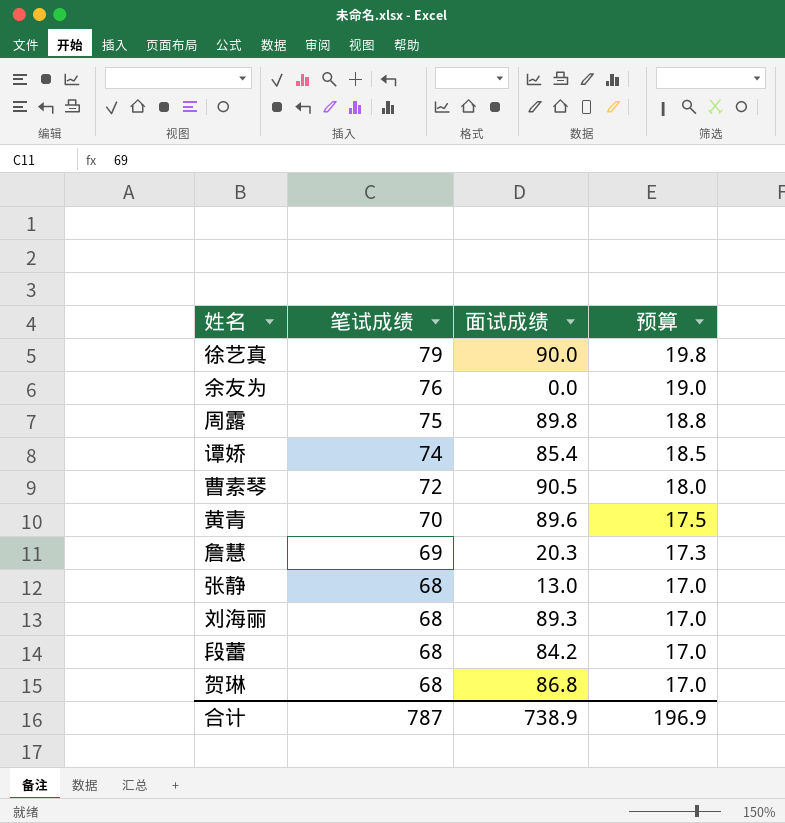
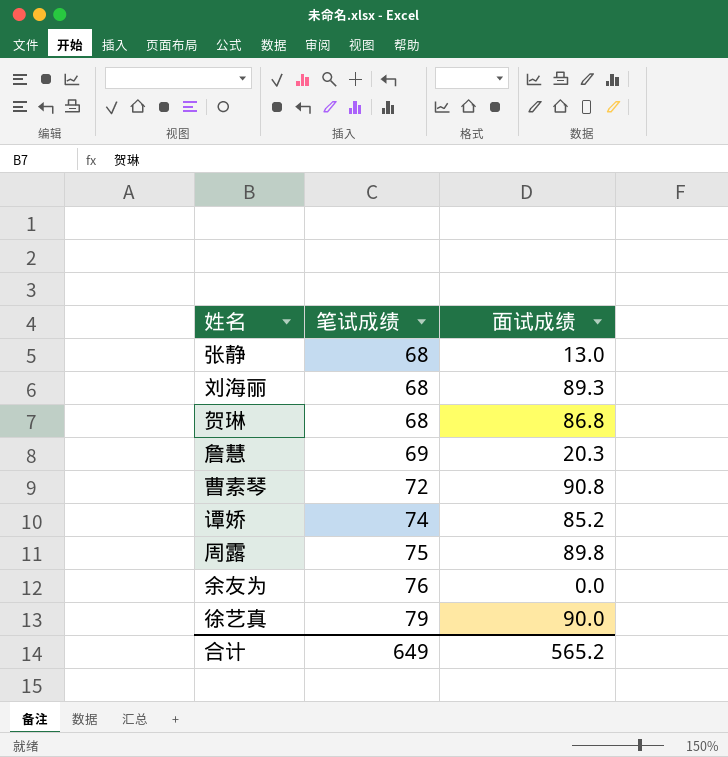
row order: 笔试成绩 descending -> 笔试成绩 ascending
column 预算 | formula: [笔试成绩] * 0.25 -> none
row 黄青: 70 | 89.6 | 17.5 -> none
row 段蕾: 68 | 84.2 | 17.0 -> none
曹素琴 | 面试成绩: 90.5 -> 90.8
谭娇 | 面试成绩: 85.4 -> 85.2
合计 | 笔试成绩: 787 -> 649
合计 | 面试成绩: 738.9 -> 565.2

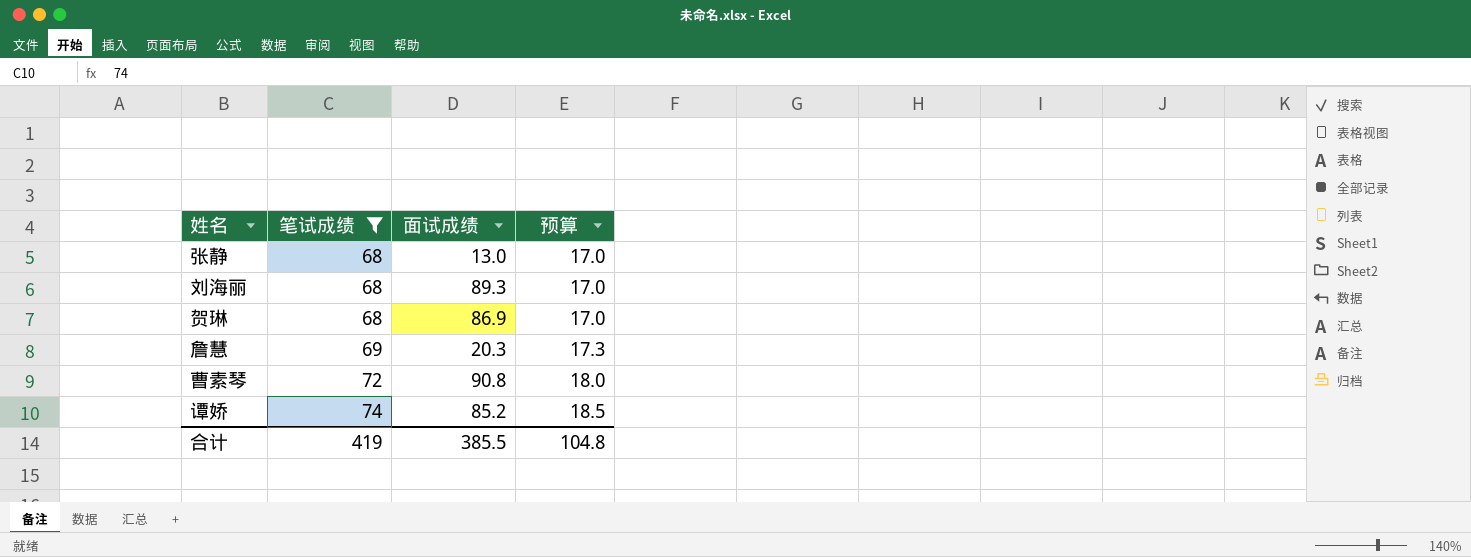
filter: none -> 笔试成绩 <= 74
column 预算 | formula: none -> [笔试成绩] * 0.25
贺琳 | 面试成绩: 86.8 -> 86.9
合计 | 笔试成绩: 649 -> 419
合计 | 面试成绩: 565.2 -> 385.5

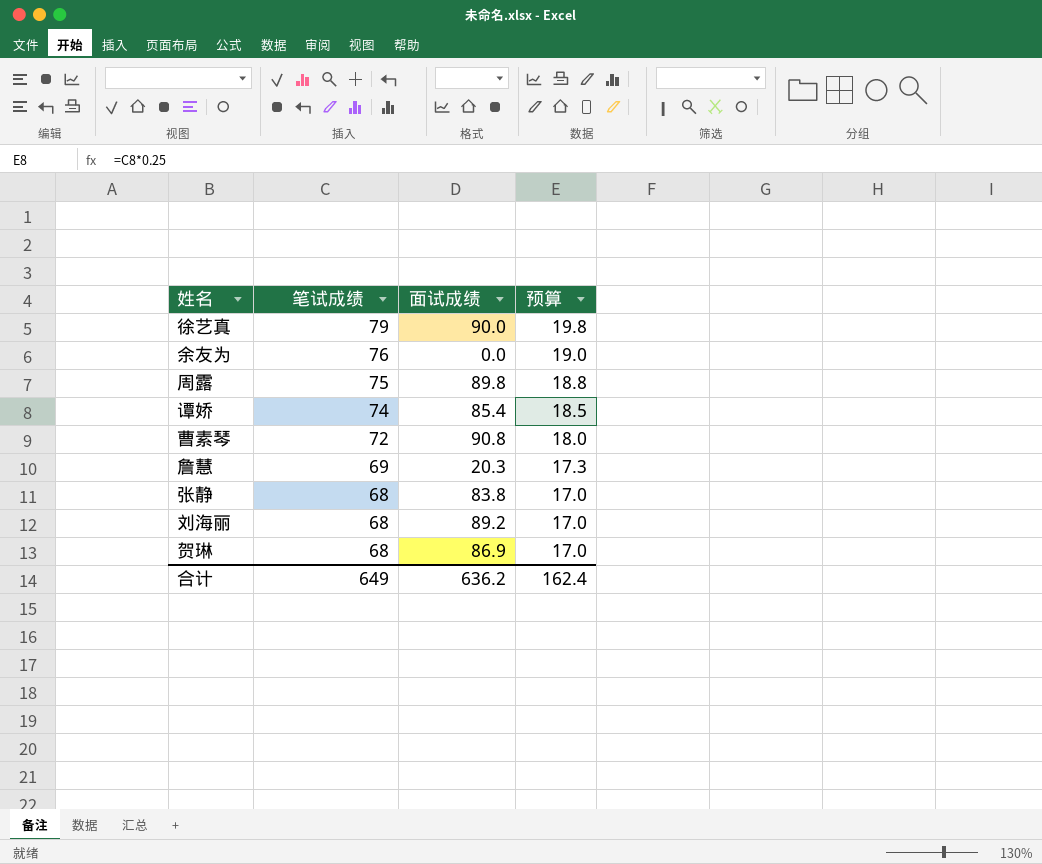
filter: 笔试成绩 <= 74 -> none
row order: 笔试成绩 ascending -> 笔试成绩 descending
谭娇 | 面试成绩: 85.2 -> 85.4
张静 | 面试成绩: 13.0 -> 83.8
刘海丽 | 面试成绩: 89.3 -> 89.2
合计 | 笔试成绩: 419 -> 649
合计 | 面试成绩: 385.5 -> 636.2
合计 | 预算: 104.8 -> 162.4

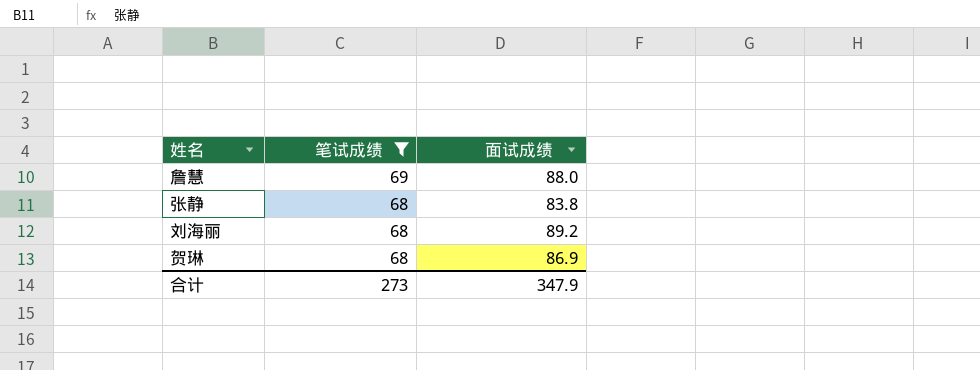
filter: none -> 笔试成绩 <= 69
column 预算 | formula: [笔试成绩] * 0.25 -> none
詹慧 | 面试成绩: 20.3 -> 88.0
合计 | 笔试成绩: 649 -> 273
合计 | 面试成绩: 636.2 -> 347.9

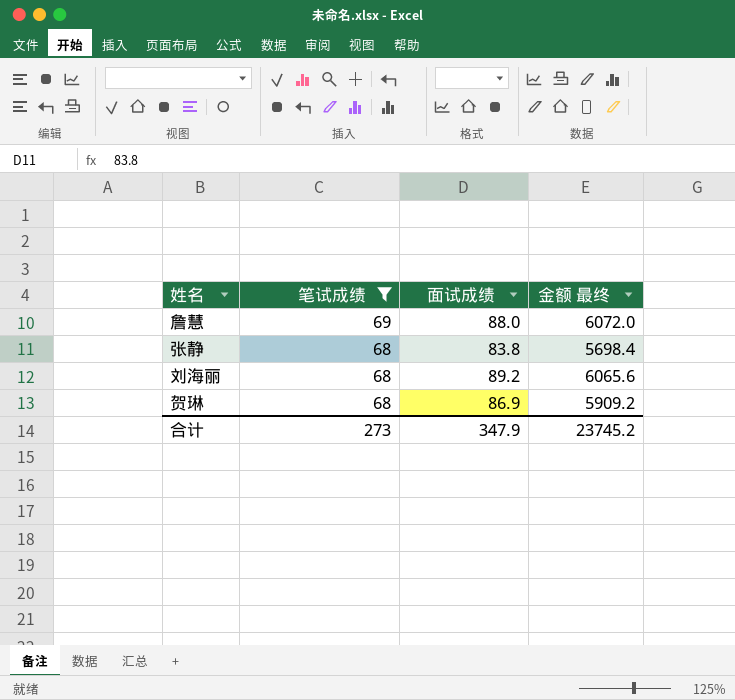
column 金额 最终 | formula: none -> [笔试成绩] * [面试成绩]

